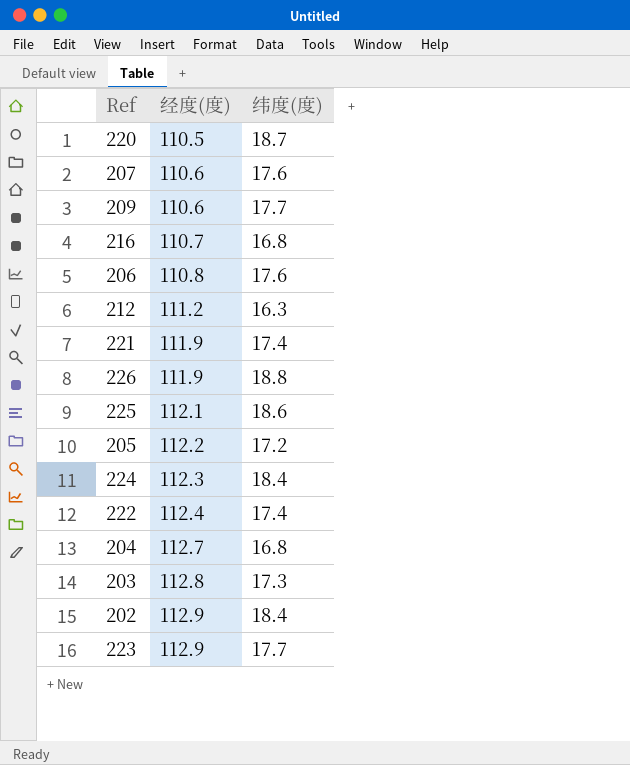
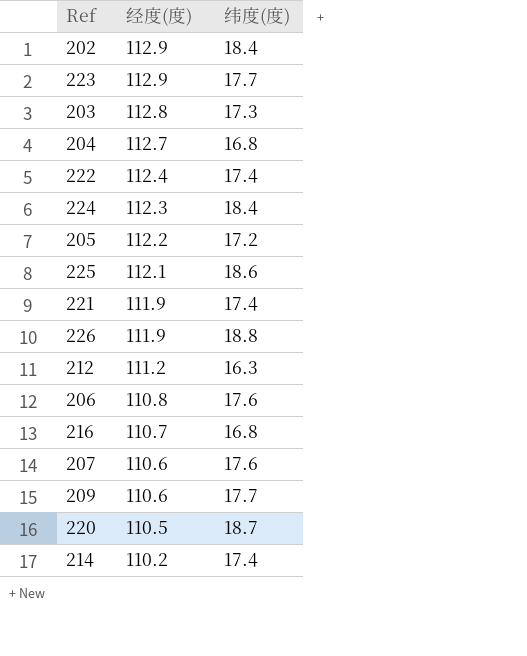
row order: 经度(度) ascending -> 经度(度) descending
row 214: none -> 110.2 | 17.4

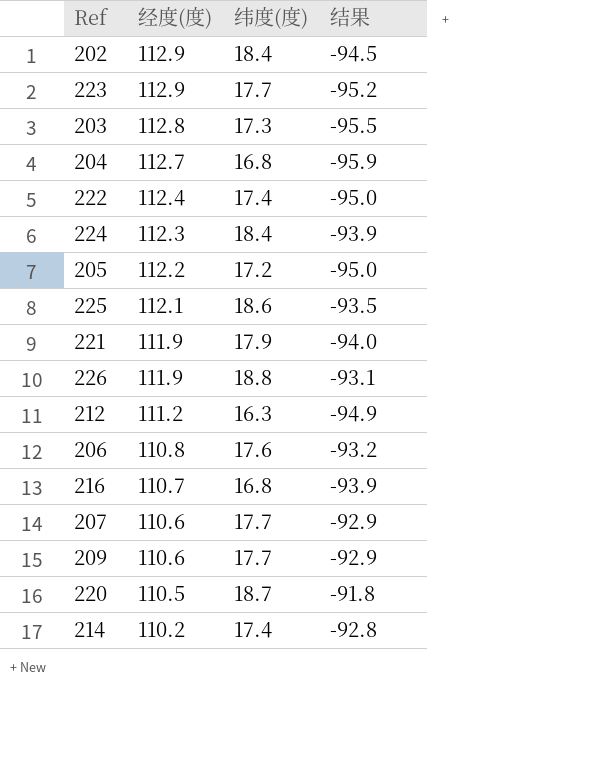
column 结果 | formula: none -> [纬度(度)] - [经度(度)]
221 | 纬度(度): 17.4 -> 17.9
207 | 纬度(度): 17.6 -> 17.7

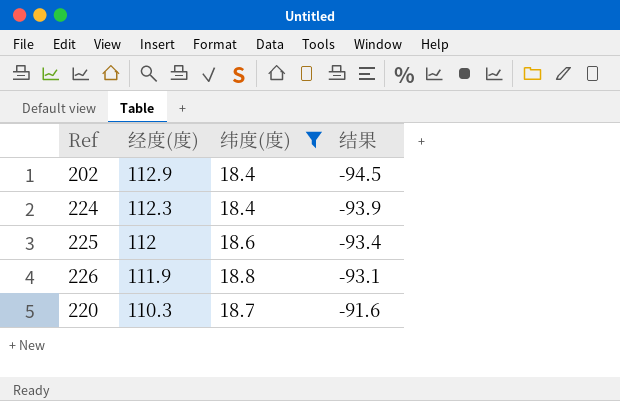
filter: none -> 纬度(度) >= 18.4
225 | 经度(度): 112.1 -> 112
225 | 结果: -93.5 -> -93.4
220 | 经度(度): 110.5 -> 110.3
220 | 结果: -91.8 -> -91.6

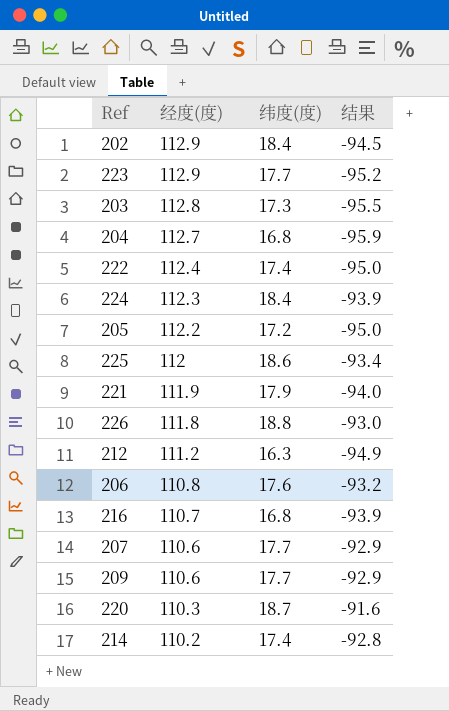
filter: 纬度(度) >= 18.4 -> none
226 | 经度(度): 111.9 -> 111.8
226 | 结果: -93.1 -> -93.0

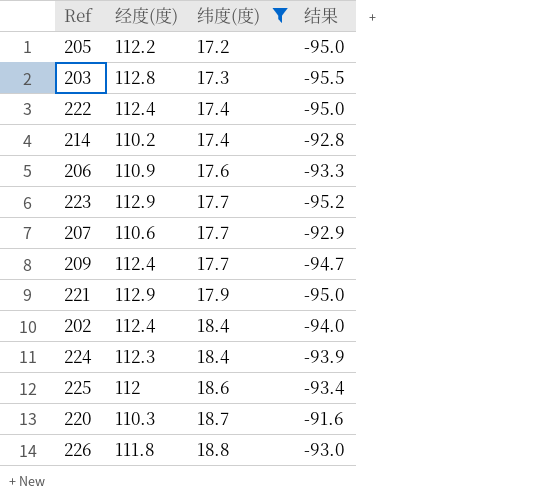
filter: none -> 纬度(度) >= 17.2
row order: 经度(度) descending -> 纬度(度) ascending
206 | 经度(度): 110.8 -> 110.9
206 | 结果: -93.2 -> -93.3
209 | 经度(度): 110.6 -> 112.4
209 | 结果: -92.9 -> -94.7
221 | 经度(度): 111.9 -> 112.9
221 | 结果: -94.0 -> -95.0
202 | 经度(度): 112.9 -> 112.4
202 | 结果: -94.5 -> -94.0

